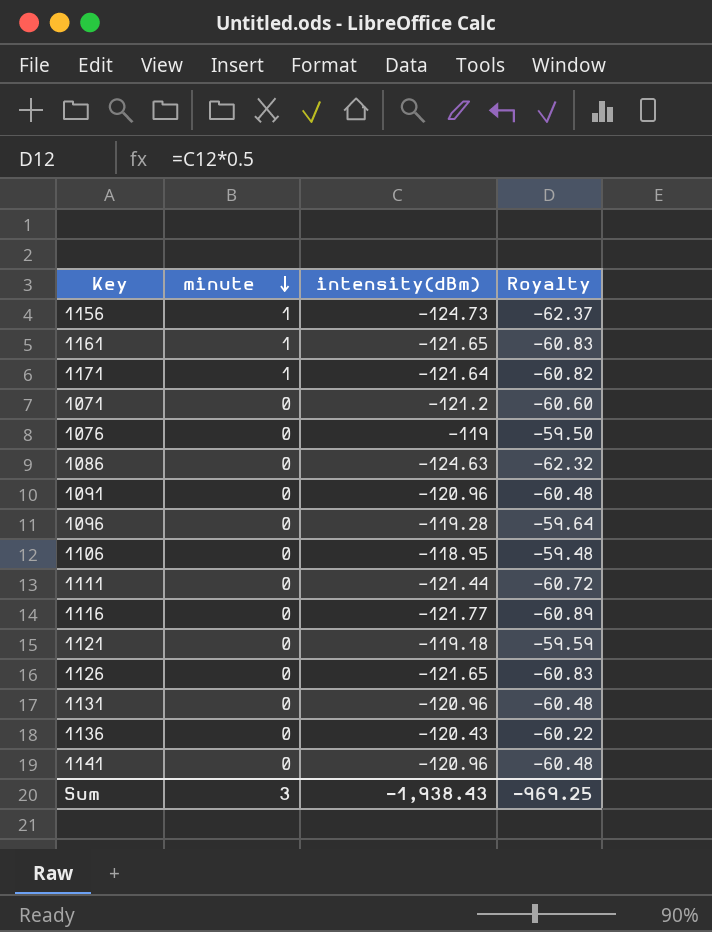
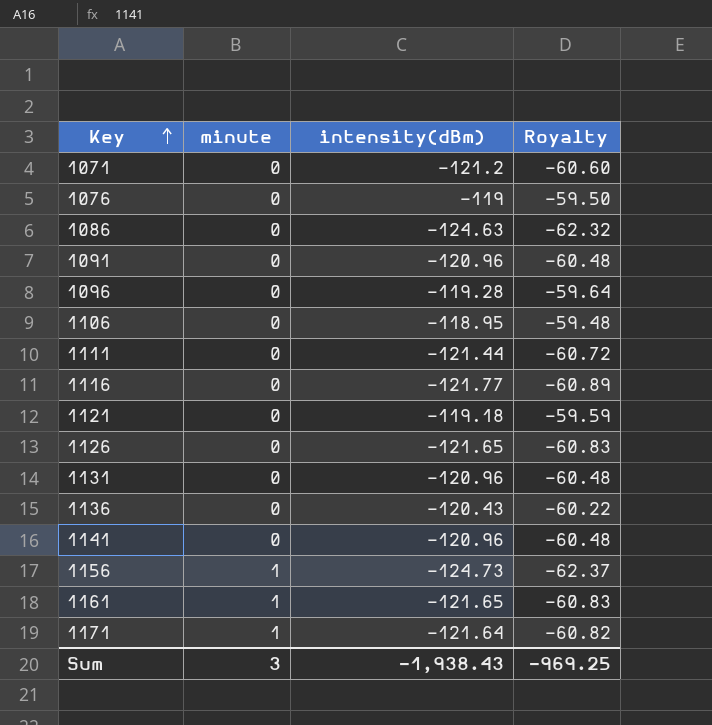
row order: minute descending -> Key ascending

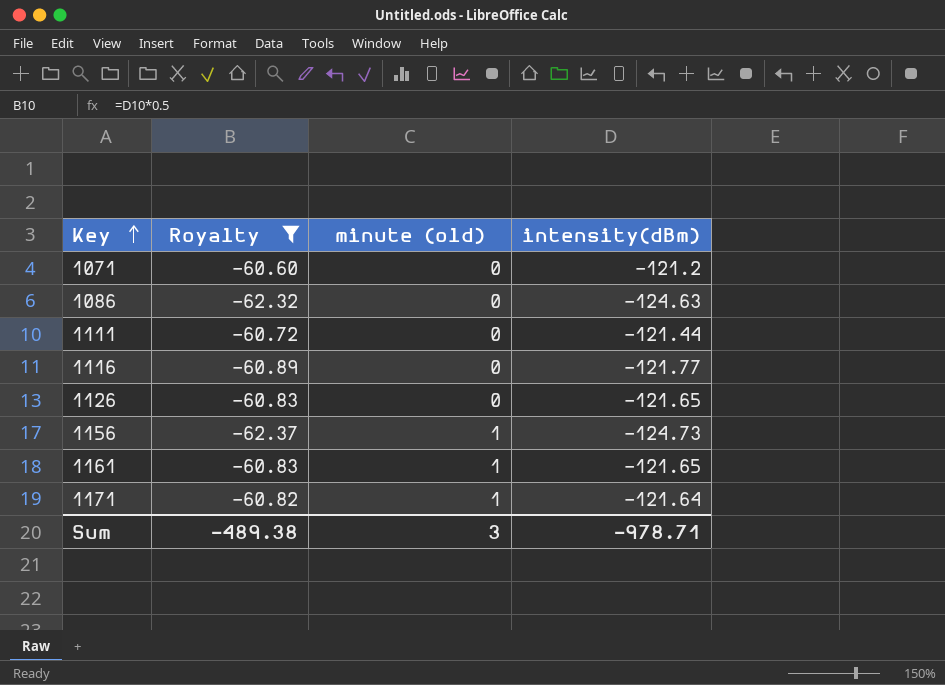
filter: none -> Royalty <= -60.60
column Royalty | position: 4 -> 2
column name: minute -> minute (old)
Sum | Royalty: -969.25 -> -489.38
Sum | intensity(dBm): -1,938.43 -> -978.71

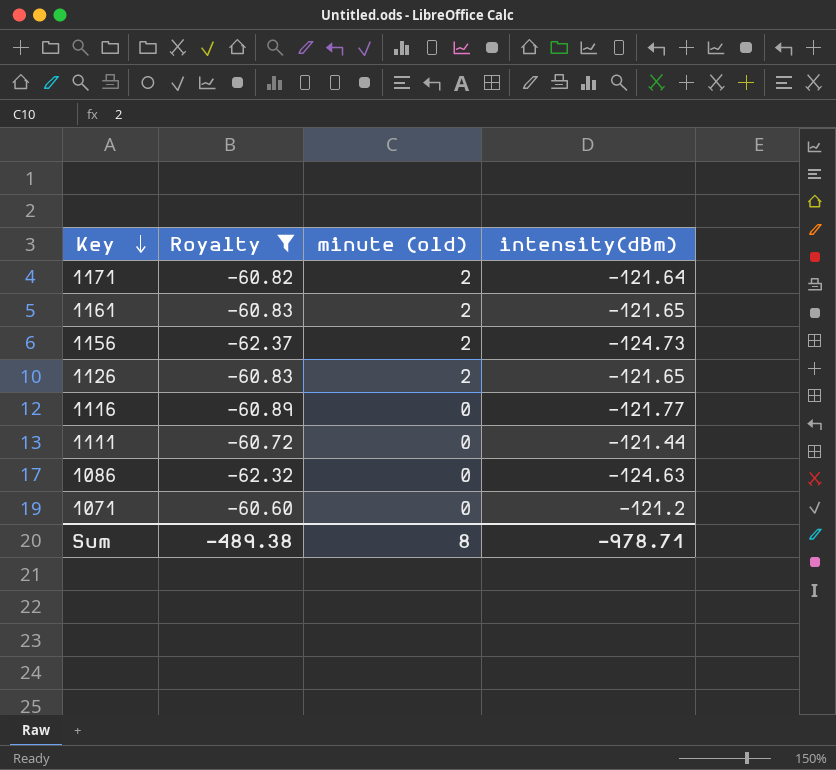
row order: Key ascending -> Key descending
1171 | minute (old): 1 -> 2
1161 | minute (old): 1 -> 2
1156 | minute (old): 1 -> 2
1126 | minute (old): 0 -> 2
Sum | minute (old): 3 -> 8

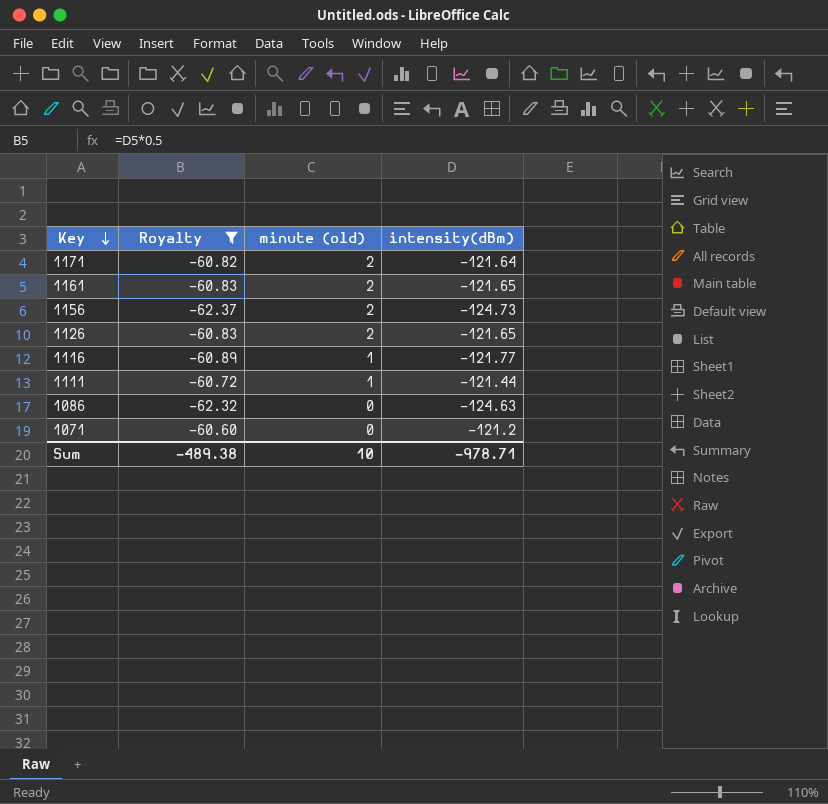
1116 | minute (old): 0 -> 1
1111 | minute (old): 0 -> 1
Sum | minute (old): 8 -> 10

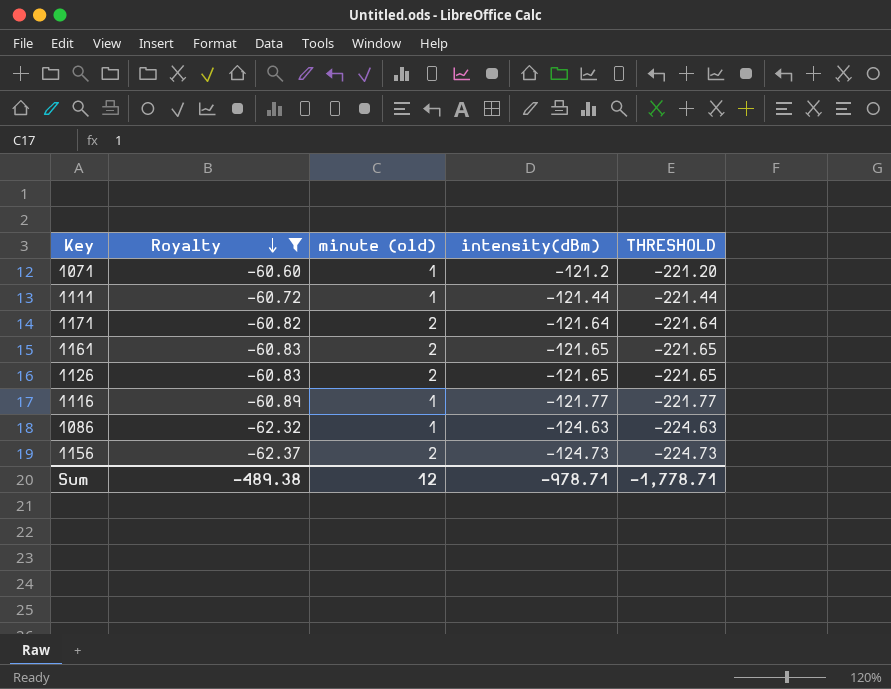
row order: Key descending -> Royalty descending
column THRESHOLD | formula: none -> [intensity(dBm)] - 100
1071 | minute (old): 0 -> 1
1086 | minute (old): 0 -> 1
Sum | minute (old): 10 -> 12

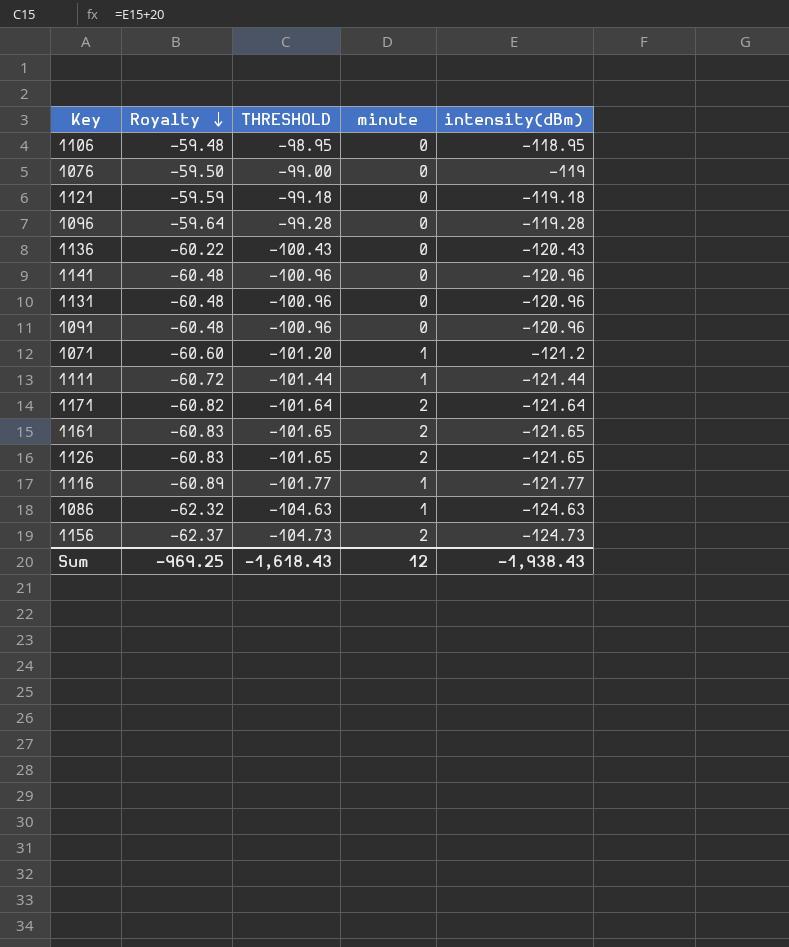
filter: Royalty <= -60.60 -> none
column THRESHOLD | formula: [intensity(dBm)] - 100 -> [intensity(dBm)] + 20
column THRESHOLD | position: 5 -> 3
column name: minute (old) -> minute
Sum | Royalty: -489.38 -> -969.25
Sum | THRESHOLD: -1,778.71 -> -1,618.43
Sum | intensity(dBm): -978.71 -> -1,938.43

